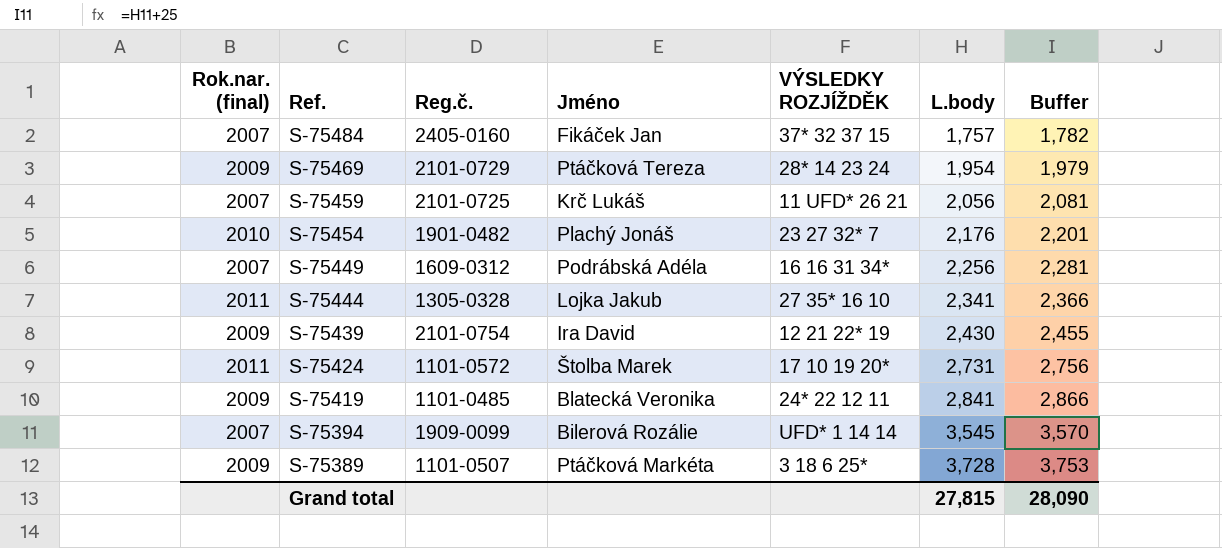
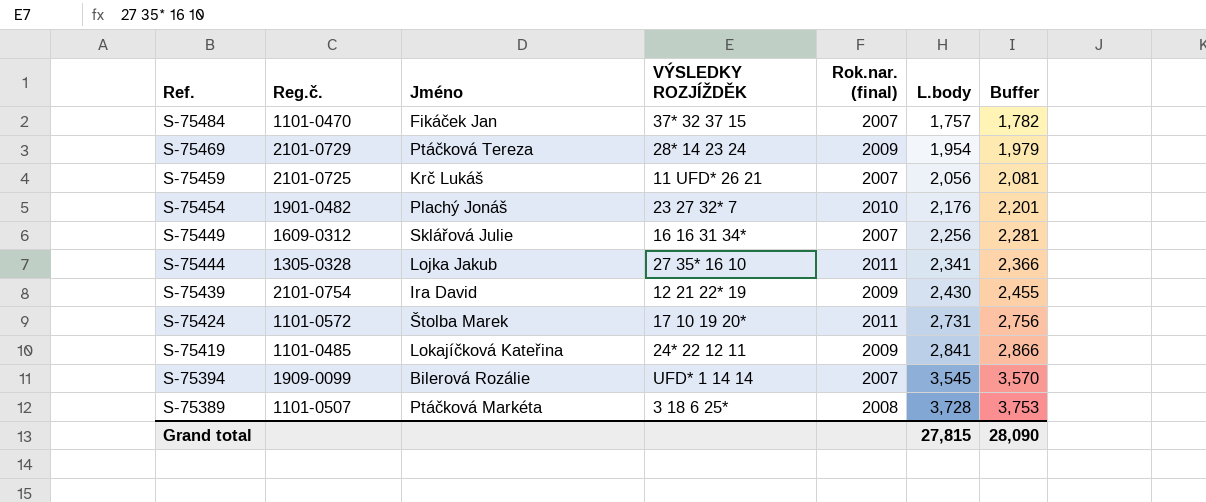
column Rok.nar. (final) | position: 1 -> 5
S-75484 | Reg.č.: 2405-0160 -> 1101-0470
S-75449 | Jméno: Podrábská Adéla -> Sklářová Julie
S-75419 | Jméno: Blatecká Veronika -> Lokajíčková Kateřina
S-75389 | Rok.nar. (final): 2009 -> 2008

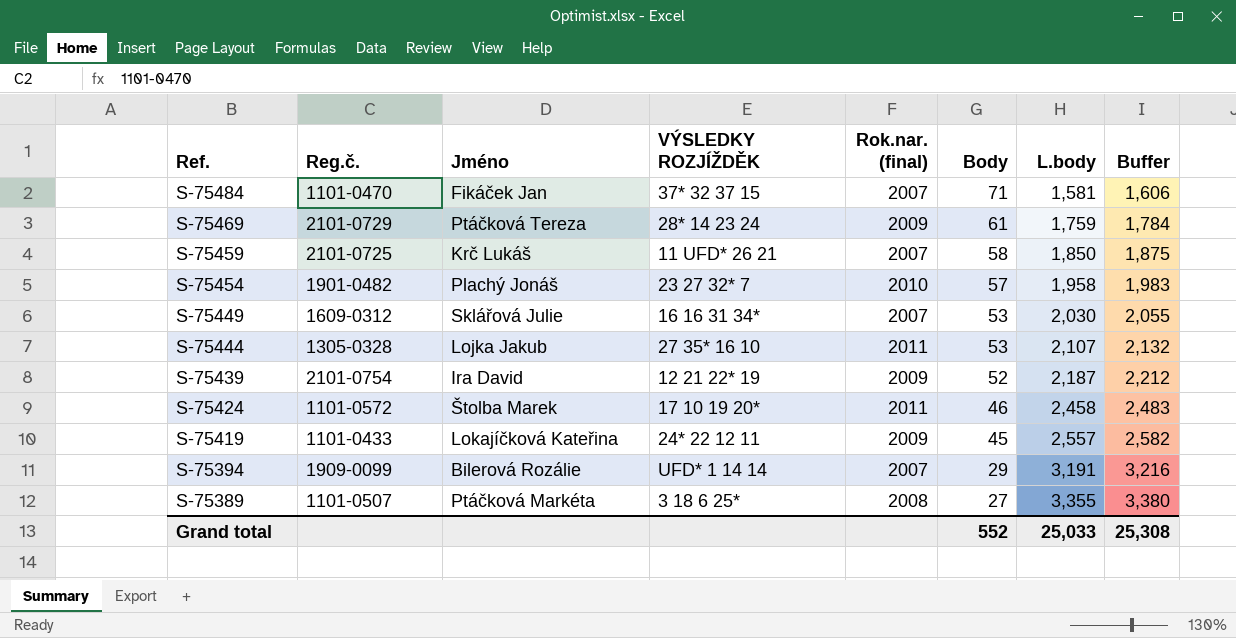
column Body | position: none -> 6
S-75484 | L.body: 1,757 -> 1,581
S-75484 | Buffer: 1,782 -> 1,606
S-75469 | L.body: 1,954 -> 1,759
S-75469 | Buffer: 1,979 -> 1,784
S-75459 | L.body: 2,056 -> 1,850
S-75459 | Buffer: 2,081 -> 1,875
S-75454 | L.body: 2,176 -> 1,958
S-75454 | Buffer: 2,201 -> 1,983
S-75449 | L.body: 2,256 -> 2,030
S-75449 | Buffer: 2,281 -> 2,055
S-75444 | L.body: 2,341 -> 2,107
S-75444 | Buffer: 2,366 -> 2,132
S-75439 | L.body: 2,430 -> 2,187
S-75439 | Buffer: 2,455 -> 2,212
S-75424 | L.body: 2,731 -> 2,458
S-75424 | Buffer: 2,756 -> 2,483
S-75419 | Reg.č.: 1101-0485 -> 1101-0433
S-75419 | L.body: 2,841 -> 2,557
S-75419 | Buffer: 2,866 -> 2,582
S-75394 | L.body: 3,545 -> 3,191
S-75394 | Buffer: 3,570 -> 3,216
S-75389 | L.body: 3,728 -> 3,355
S-75389 | Buffer: 3,753 -> 3,380
Grand total | L.body: 27,815 -> 25,033
Grand total | Buffer: 28,090 -> 25,308

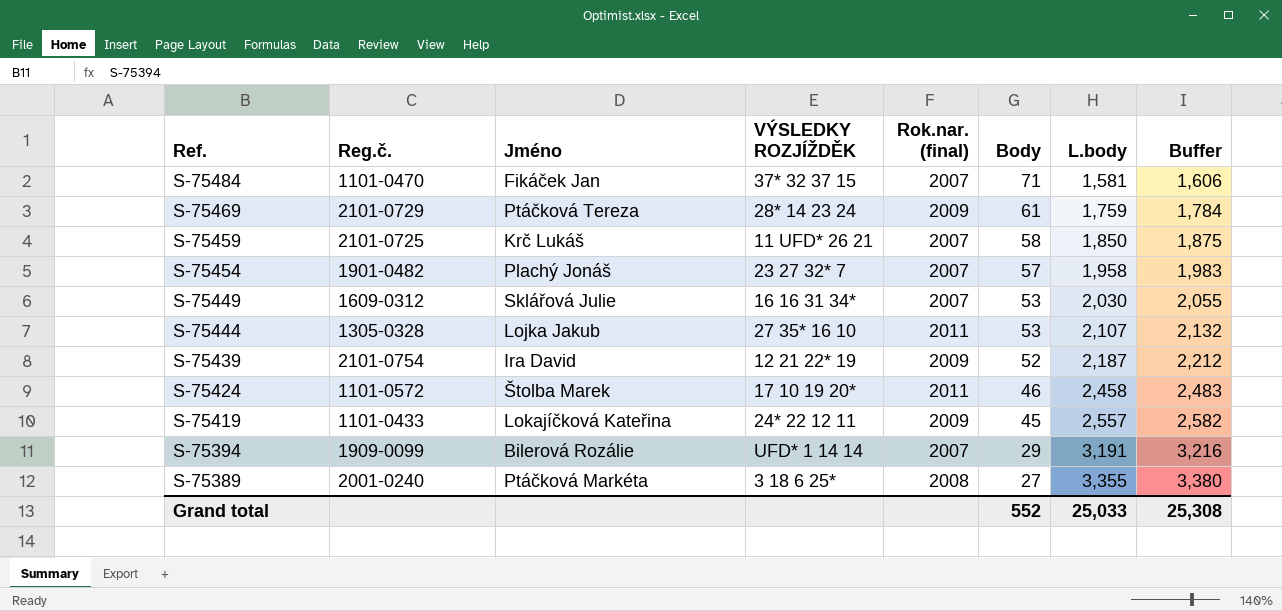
S-75454 | Rok.nar. (final): 2010 -> 2007
S-75389 | Reg.č.: 1101-0507 -> 2001-0240

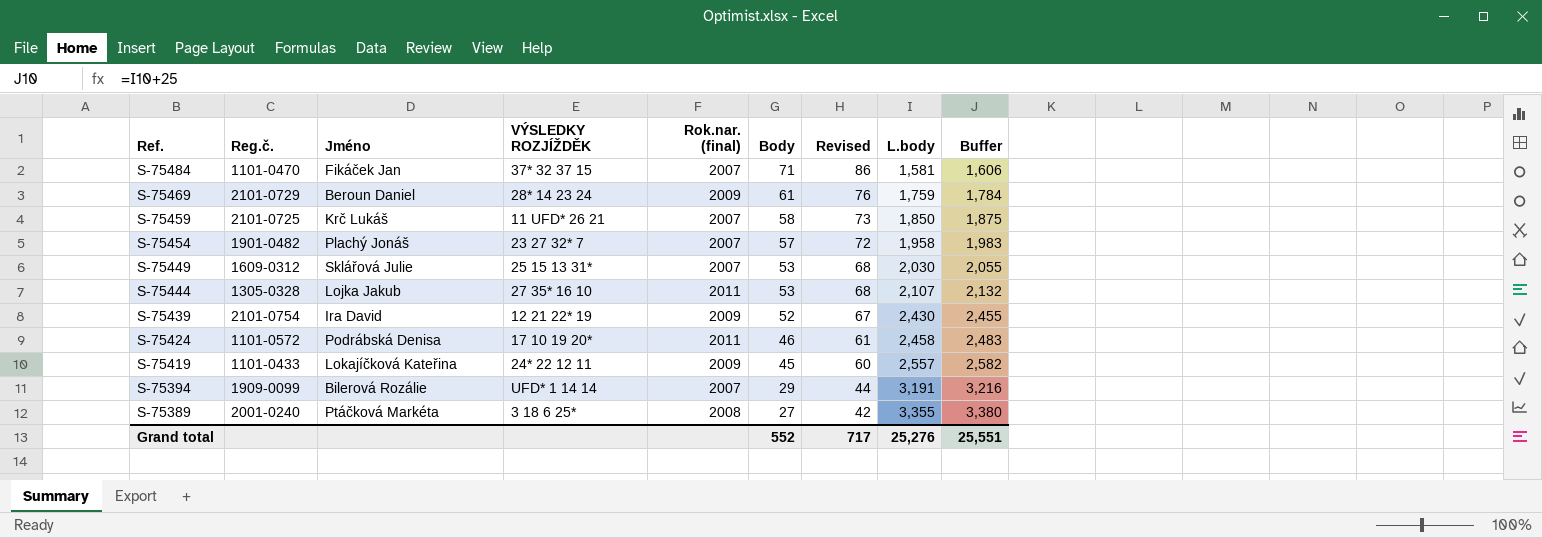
column Revised | formula: none -> [Body] + 15
S-75469 | Jméno: Ptáčková Tereza -> Beroun Daniel
S-75449 | VÝSLEDKY ROZJÍŽDĚK: 16 16 31 34* -> 25 15 13 31*
S-75439 | L.body: 2,187 -> 2,430
S-75439 | Buffer: 2,212 -> 2,455
S-75424 | Jméno: Štolba Marek -> Podrábská Denisa
Grand total | L.body: 25,033 -> 25,276
Grand total | Buffer: 25,308 -> 25,551

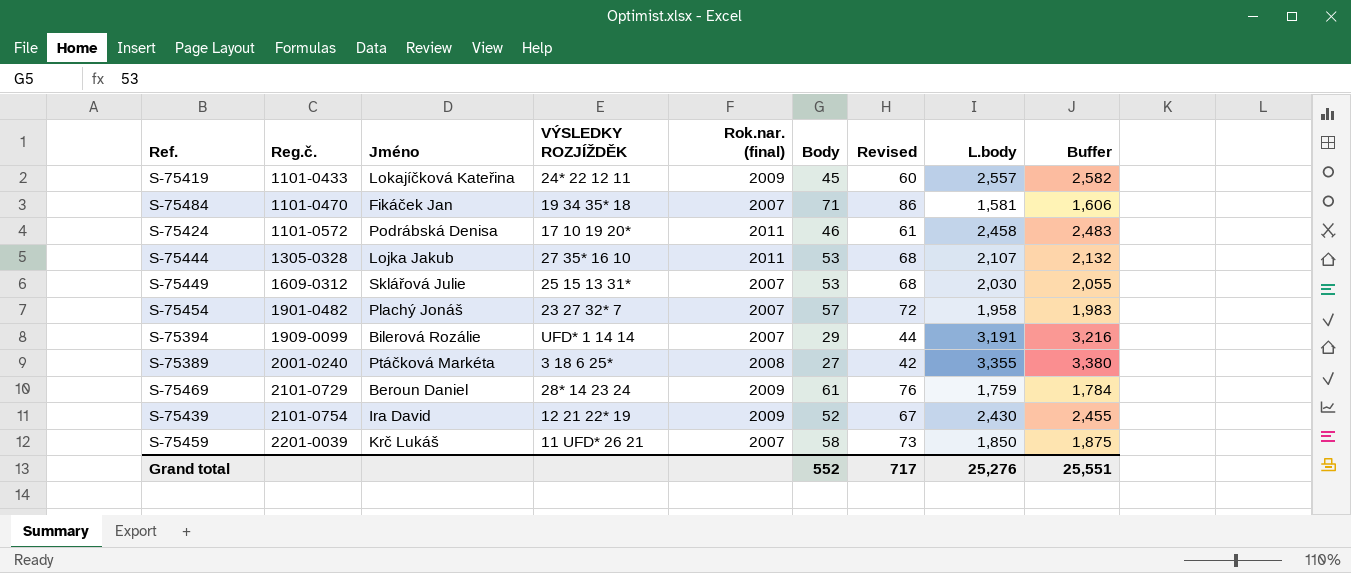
row order: Ref. descending -> Reg.č. ascending
S-75484 | VÝSLEDKY ROZJÍŽDĚK: 37* 32 37 15 -> 19 34 35* 18
S-75459 | Reg.č.: 2101-0725 -> 2201-0039

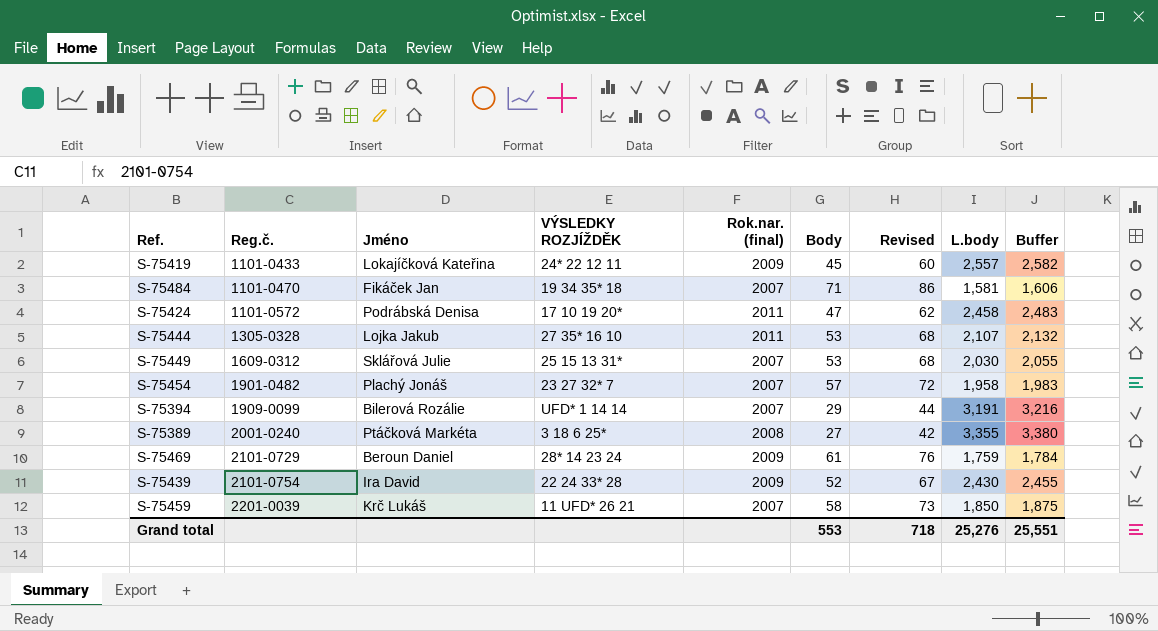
S-75424 | Body: 46 -> 47
S-75424 | Revised: 61 -> 62
S-75439 | VÝSLEDKY ROZJÍŽDĚK: 12 21 22* 19 -> 22 24 33* 28
Grand total | Body: 552 -> 553
Grand total | Revised: 717 -> 718

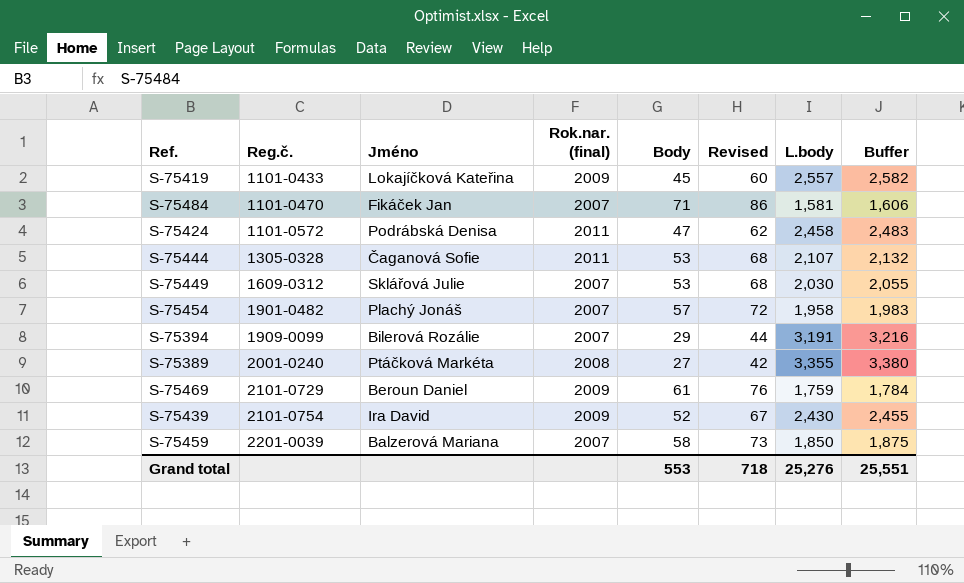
column VÝSLEDKY ROZJÍŽDĚK | position: 4 -> none
S-75444 | Jméno: Lojka Jakub -> Čaganová Sofie
S-75459 | Jméno: Krč Lukáš -> Balzerová Mariana

